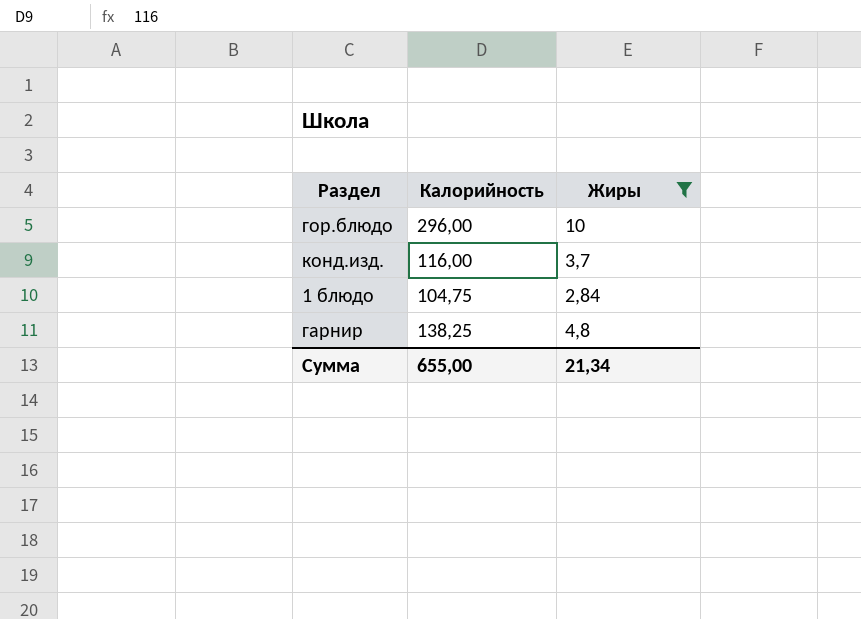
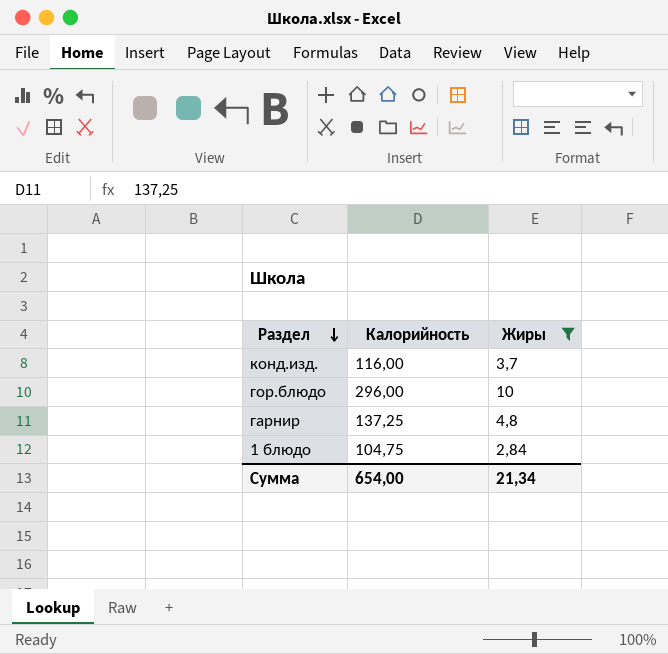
row order: none -> Раздел descending
гарнир | Калорийность: 138,25 -> 137,25
Сумма | Калорийность: 655,00 -> 654,00

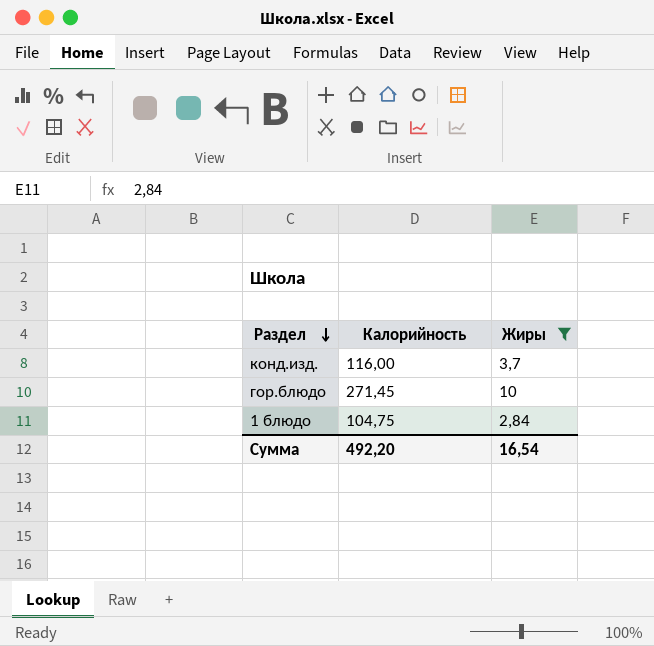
row гарнир: 137,25 | 4,8 -> none
гор.блюдо | Калорийность: 296,00 -> 271,45
Сумма | Калорийность: 654,00 -> 492,20
Сумма | Жиры: 21,34 -> 16,54

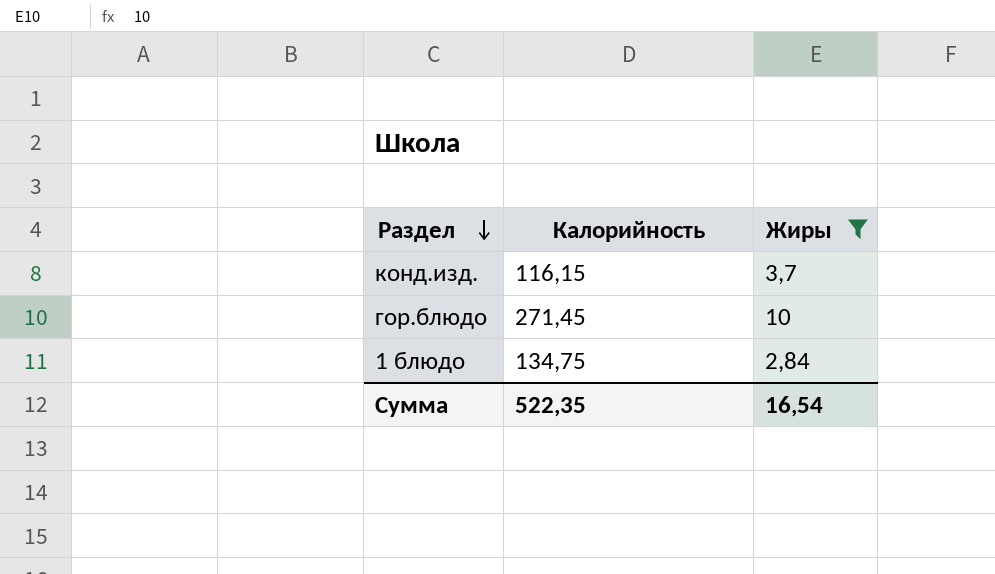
конд.изд. | Калорийность: 116,00 -> 116,15
1 блюдо | Калорийность: 104,75 -> 134,75
Сумма | Калорийность: 492,20 -> 522,35

